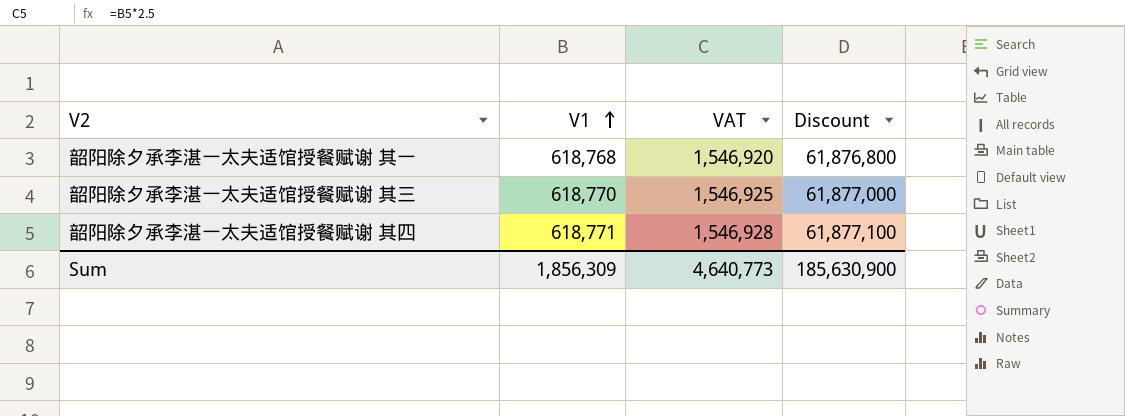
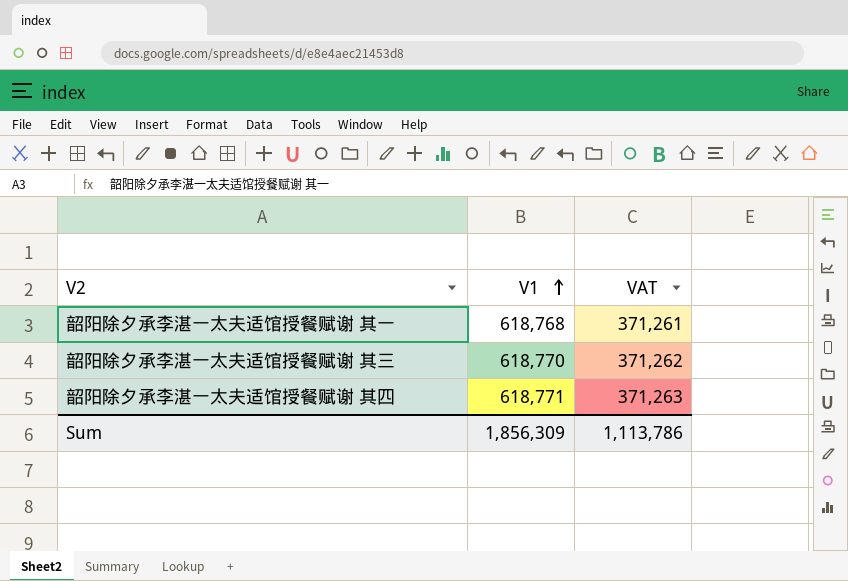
column Discount | formula: [V1] * 100 -> none
column VAT | formula: [V1] * 2.5 -> [V1] * 0.6
Sum | VAT: 4,640,773 -> 1,113,786

